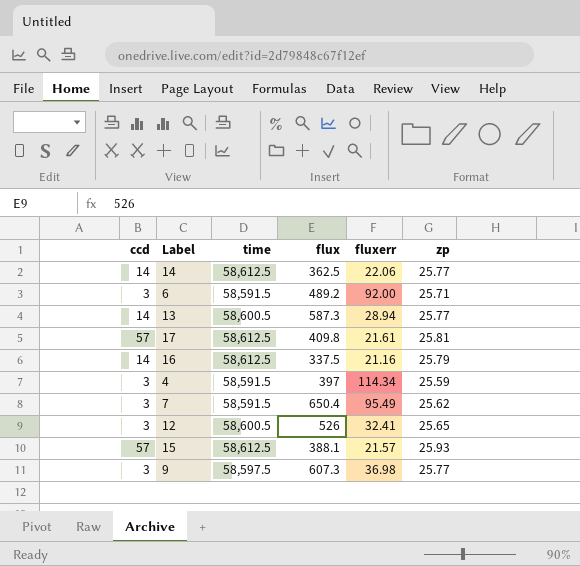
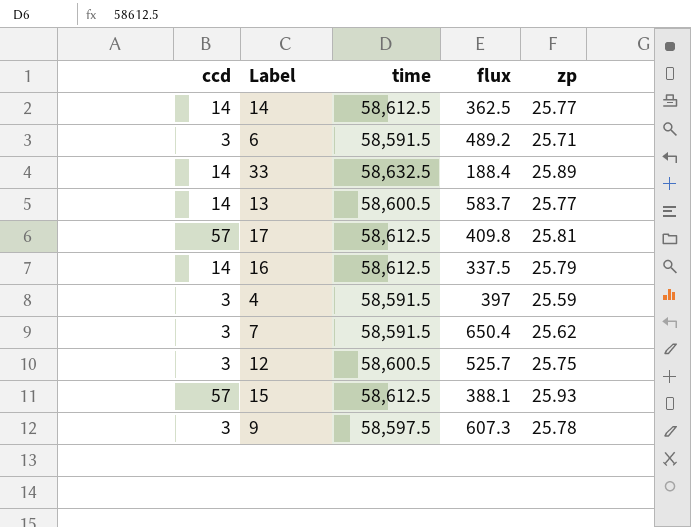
column fluxerr | position: 5 -> none
row 33: none -> 14 | 58,632.5 | 188.4 | 25.89
13 | flux: 587.3 -> 583.7
12 | flux: 526 -> 525.7
12 | zp: 25.65 -> 25.75
9 | zp: 25.77 -> 25.78

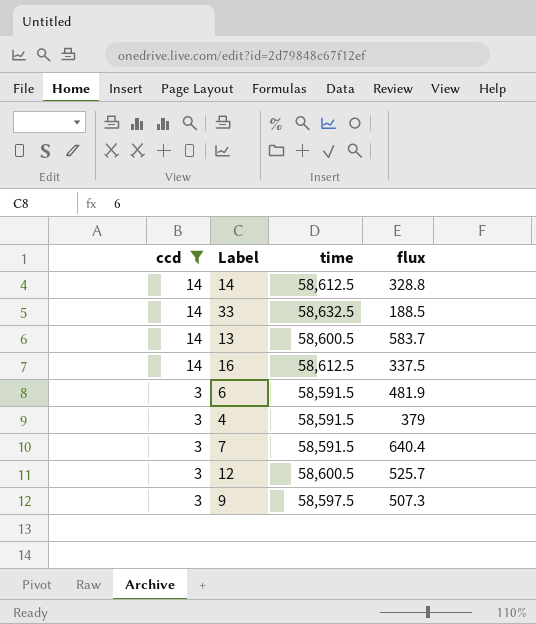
filter: none -> ccd != 57
row order: none -> ccd descending
column zp | position: 5 -> none
14 | flux: 362.5 -> 328.8
33 | flux: 188.4 -> 188.5
6 | flux: 489.2 -> 481.9
4 | flux: 397 -> 379
7 | flux: 650.4 -> 640.4
9 | flux: 607.3 -> 507.3

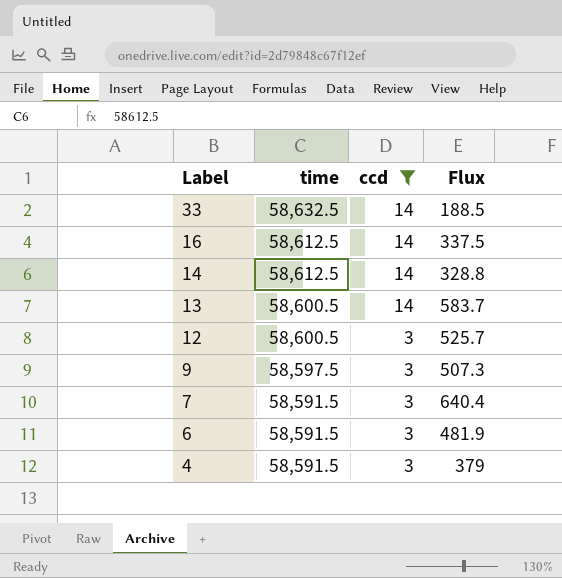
row order: ccd descending -> Label descending
column ccd | position: 1 -> 3
column name: flux -> Flux

